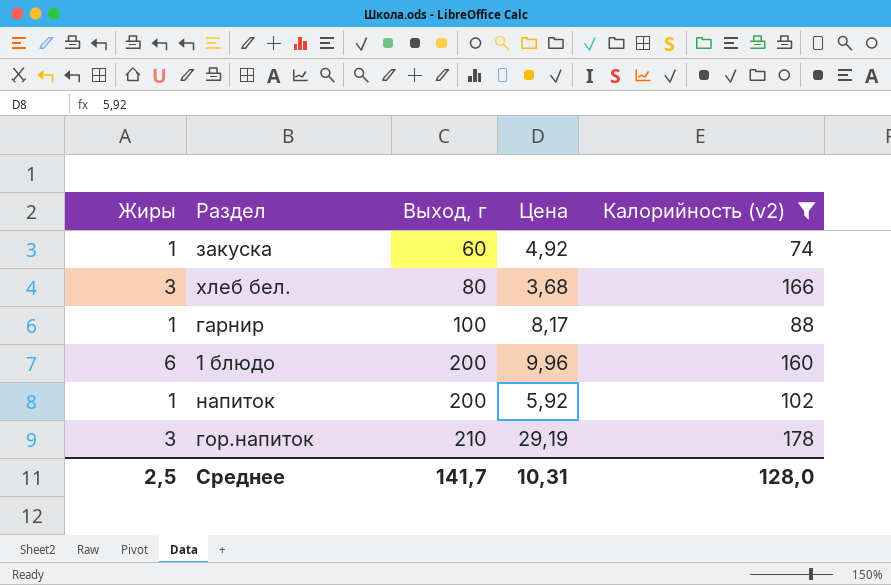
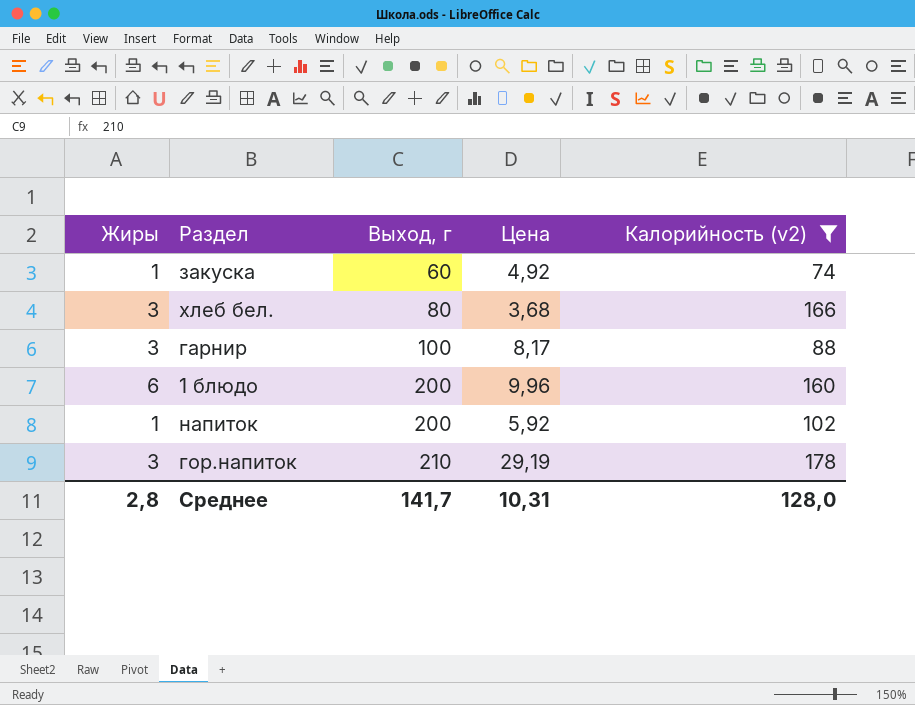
гарнир | Жиры: 1 -> 3
Среднее | Жиры: 2,5 -> 2,8

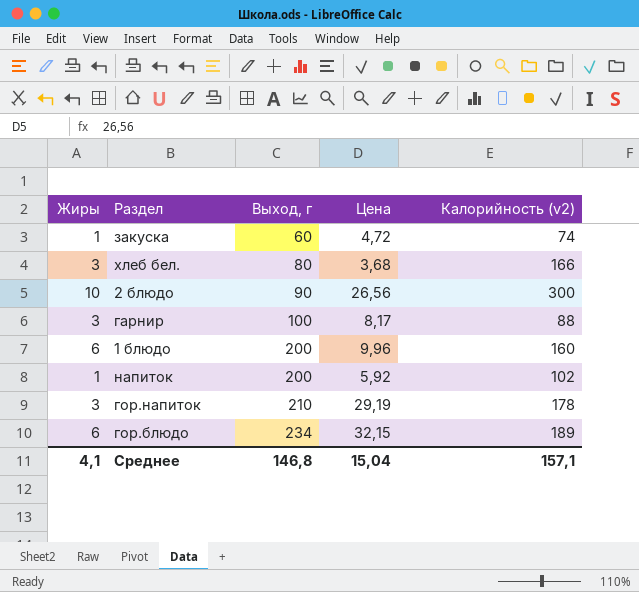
filter: Калорийность (v2) <= 178 -> none
закуска | Цена: 4,92 -> 4,72
Среднее | Жиры: 2,8 -> 4,1
Среднее | Выход, г: 141,7 -> 146,8
Среднее | Цена: 10,31 -> 15,04
Среднее | Калорийность (v2): 128,0 -> 157,1

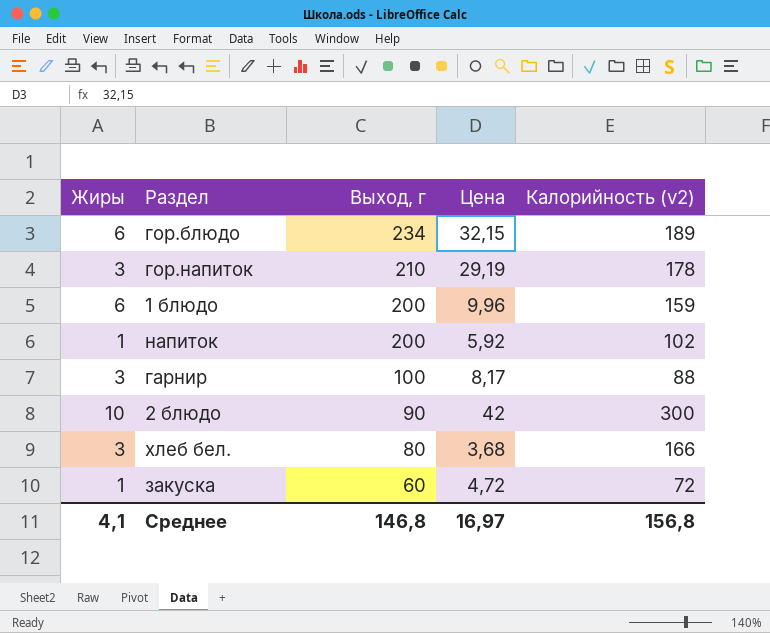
row order: Выход, г ascending -> Выход, г descending
1 блюдо | Калорийность (v2): 160 -> 159
2 блюдо | Цена: 26,56 -> 42
закуска | Калорийность (v2): 74 -> 72
Среднее | Цена: 15,04 -> 16,97
Среднее | Калорийность (v2): 157,1 -> 156,8

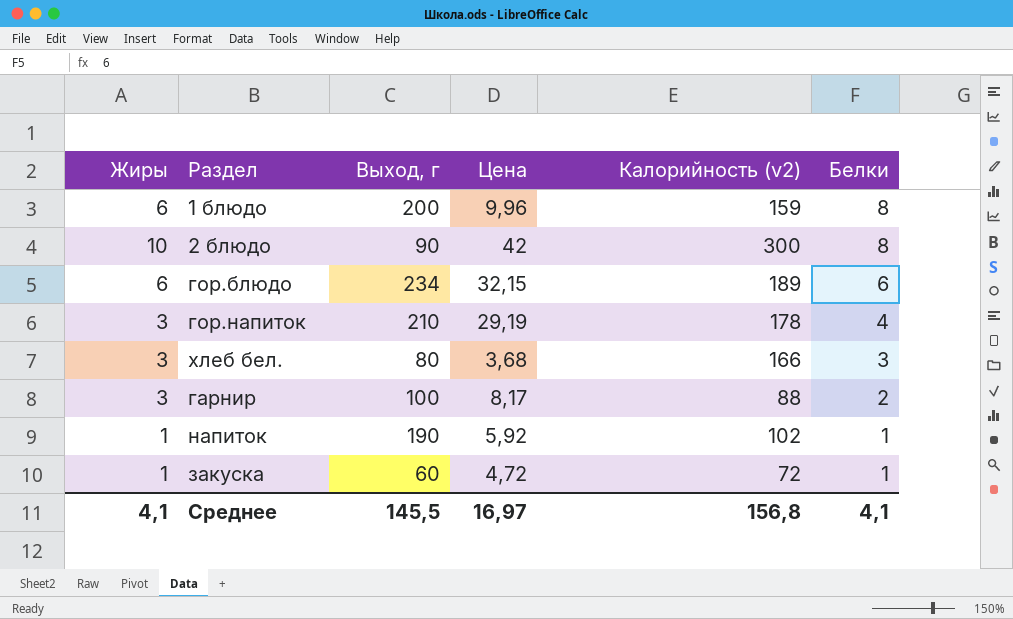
row order: Выход, г descending -> Белки descending
column Белки | position: none -> 6
напиток | Выход, г: 200 -> 190
Среднее | Выход, г: 146,8 -> 145,5

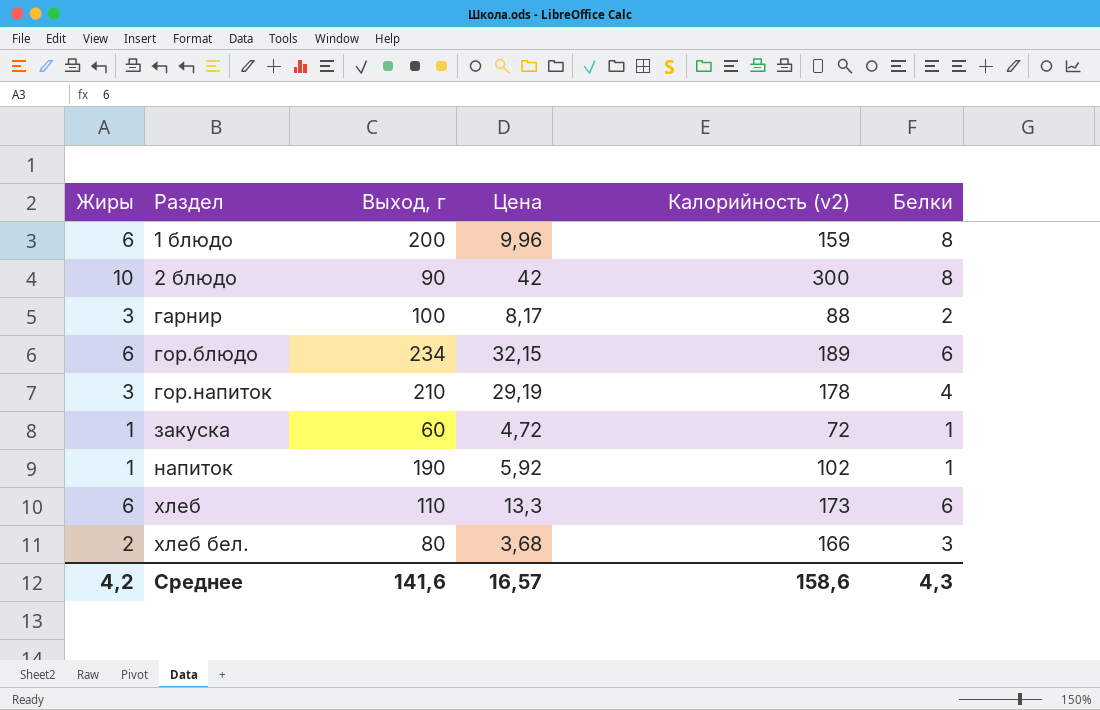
row order: Белки descending -> Раздел ascending
row хлеб: none -> 6 | 110 | 13,3 | 173 | 6
хлеб бел. | Жиры: 3 -> 2
Среднее | Жиры: 4,1 -> 4,2
Среднее | Выход, г: 145,5 -> 141,6
Среднее | Цена: 16,97 -> 16,57
Среднее | Калорийность (v2): 156,8 -> 158,6
Среднее | Белки: 4,1 -> 4,3

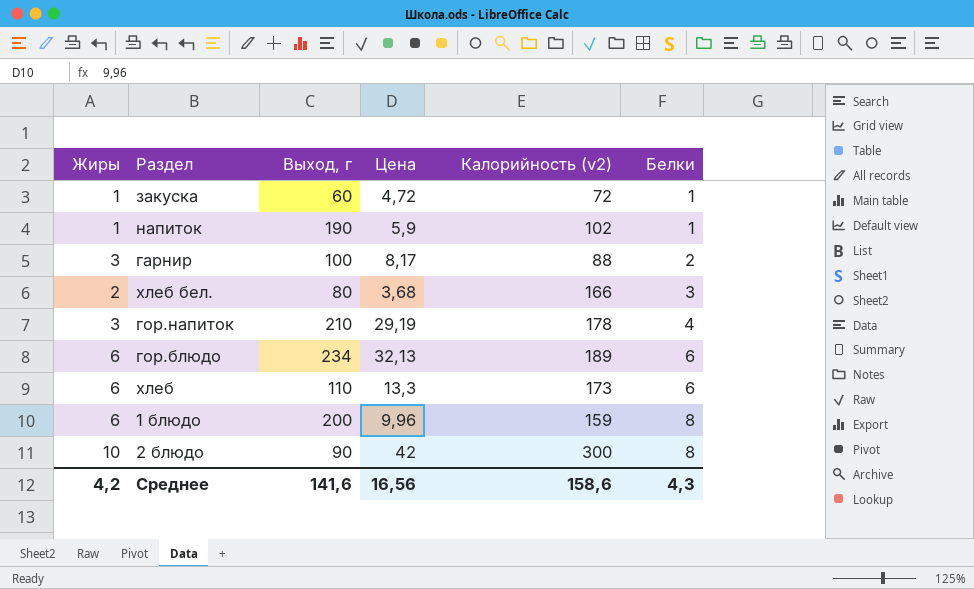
row order: Раздел ascending -> Белки ascending
напиток | Цена: 5,92 -> 5,9
гор.блюдо | Цена: 32,15 -> 32,13
Среднее | Цена: 16,57 -> 16,56

